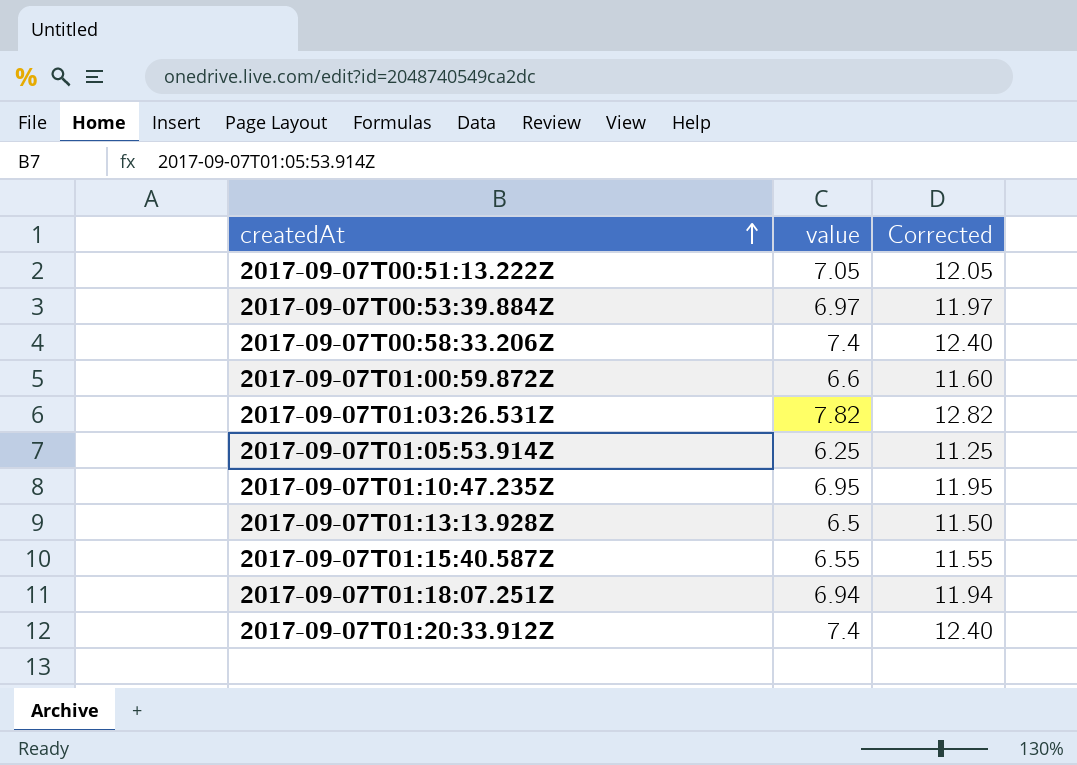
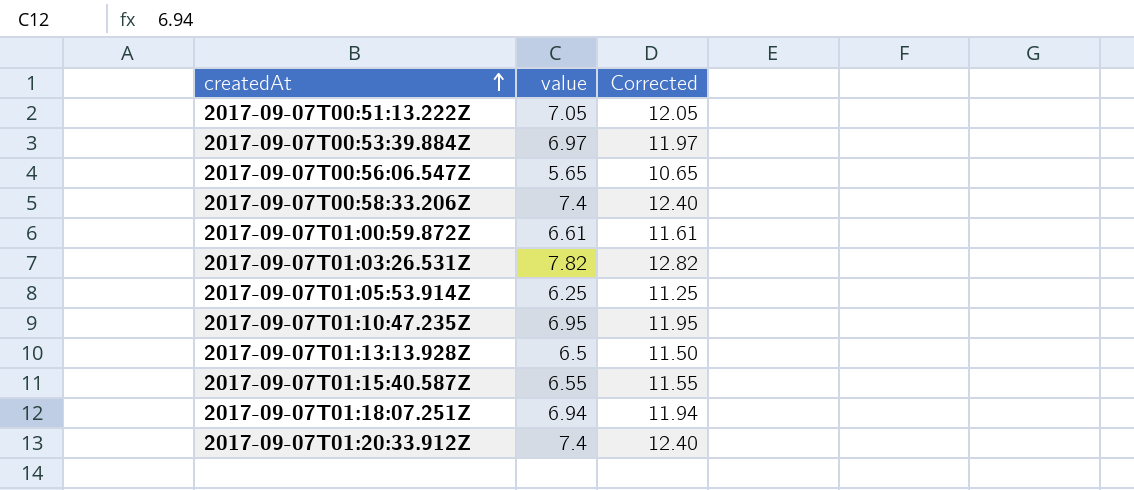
row 2017-09-07T00:56:06.547Z: none -> 5.65 | 10.65
2017-09-07T01:00:59.872Z | value: 6.6 -> 6.61
2017-09-07T01:00:59.872Z | Corrected: 11.60 -> 11.61

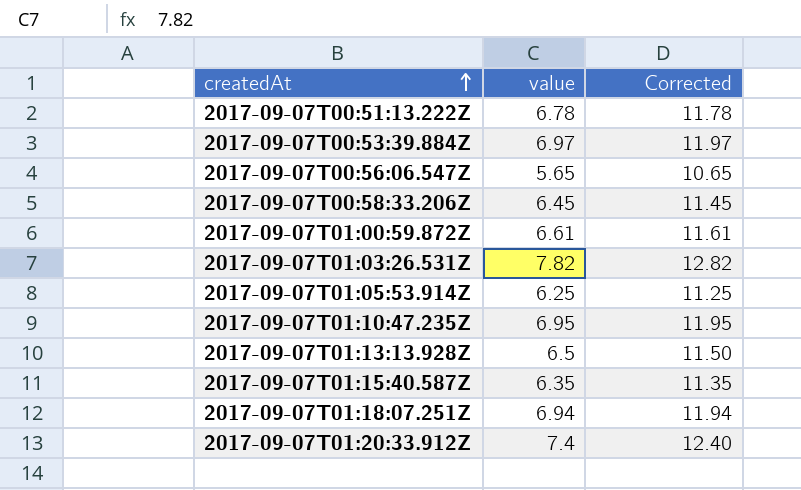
2017-09-07T00:51:13.222Z | value: 7.05 -> 6.78
2017-09-07T00:51:13.222Z | Corrected: 12.05 -> 11.78
2017-09-07T00:58:33.206Z | value: 7.4 -> 6.45
2017-09-07T00:58:33.206Z | Corrected: 12.40 -> 11.45
2017-09-07T01:15:40.587Z | value: 6.55 -> 6.35
2017-09-07T01:15:40.587Z | Corrected: 11.55 -> 11.35

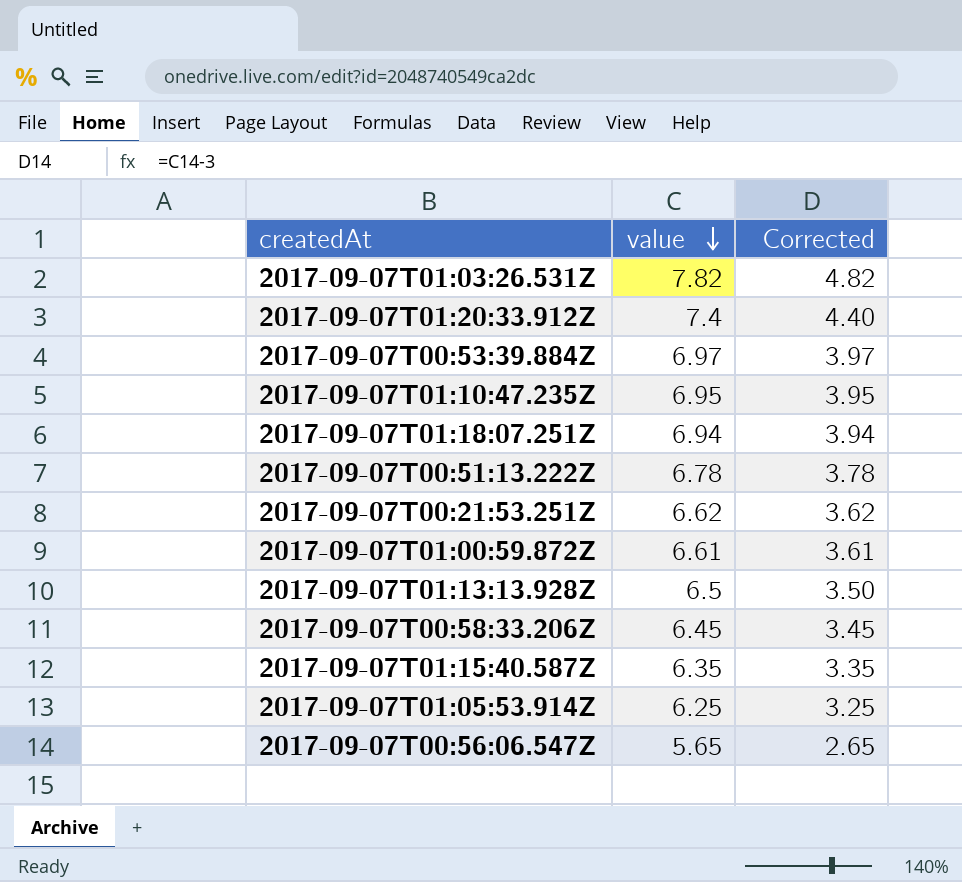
row order: createdAt ascending -> value descending
column Corrected | formula: [value] + 5 -> [value] - 3
row 2017-09-07T00:21:53.251Z: none -> 6.62 | 3.62

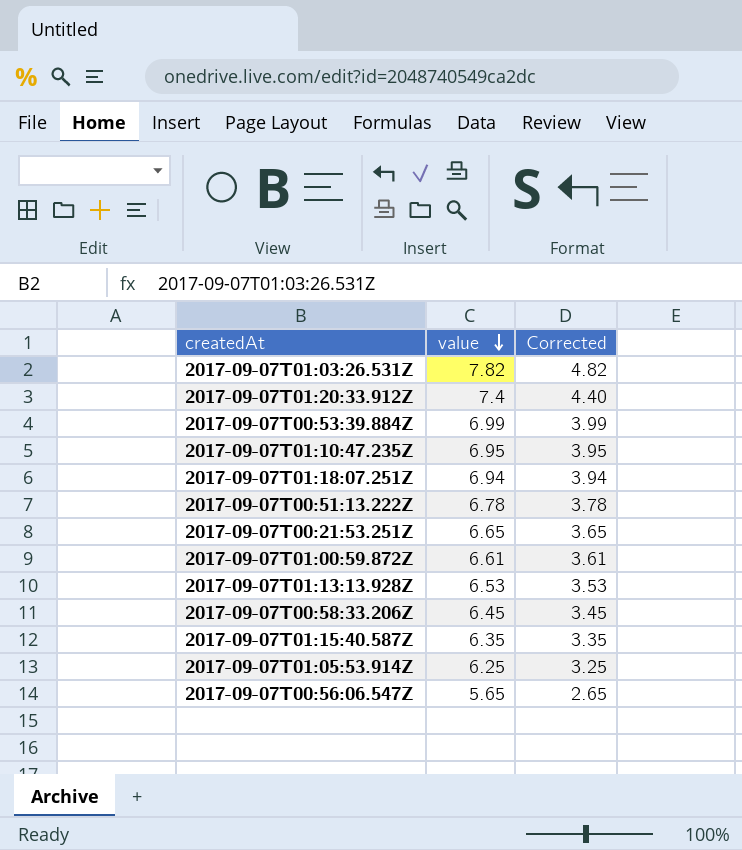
2017-09-07T00:53:39.884Z | value: 6.97 -> 6.99
2017-09-07T00:53:39.884Z | Corrected: 3.97 -> 3.99
2017-09-07T00:21:53.251Z | value: 6.62 -> 6.65
2017-09-07T00:21:53.251Z | Corrected: 3.62 -> 3.65
2017-09-07T01:13:13.928Z | value: 6.5 -> 6.53
2017-09-07T01:13:13.928Z | Corrected: 3.50 -> 3.53

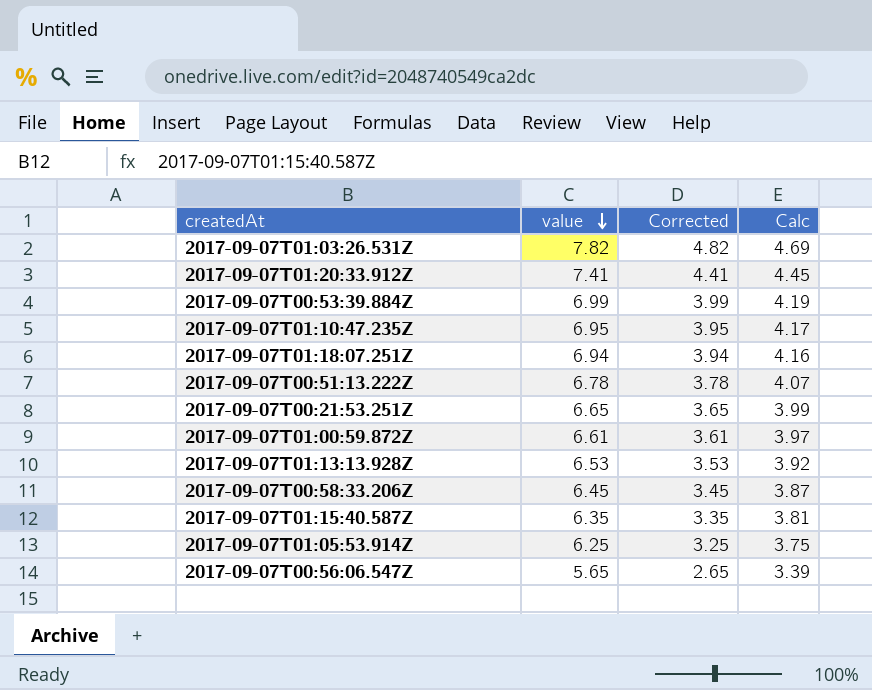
column Calc | formula: none -> [value] * 0.6
2017-09-07T01:20:33.912Z | value: 7.4 -> 7.41
2017-09-07T01:20:33.912Z | Corrected: 4.40 -> 4.41

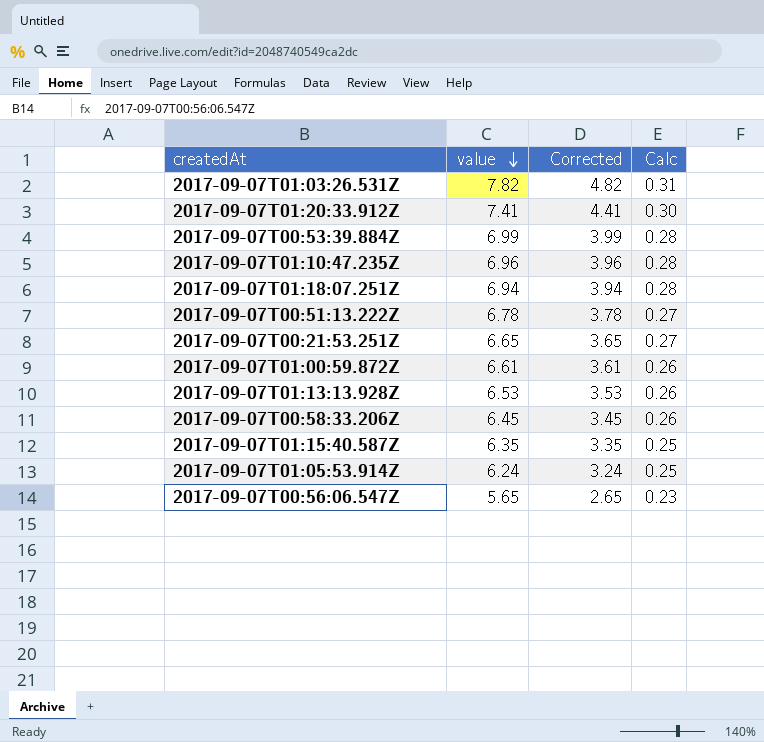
column Calc | formula: [value] * 0.6 -> [value] * 0.04
2017-09-07T01:10:47.235Z | value: 6.95 -> 6.96
2017-09-07T01:10:47.235Z | Corrected: 3.95 -> 3.96
2017-09-07T01:05:53.914Z | value: 6.25 -> 6.24
2017-09-07T01:05:53.914Z | Corrected: 3.25 -> 3.24

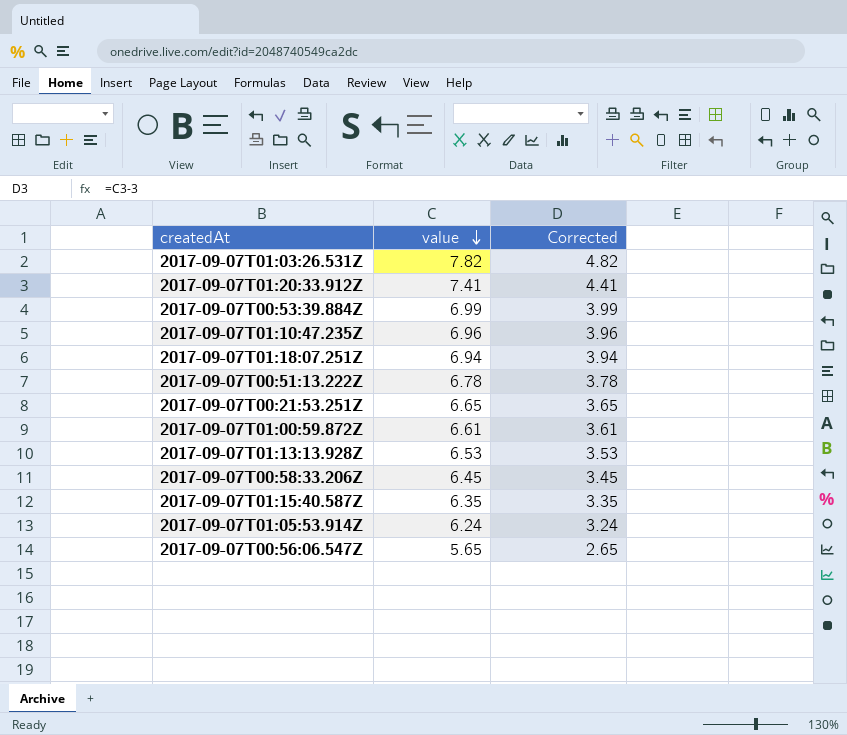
column Calc | formula: [value] * 0.04 -> none

